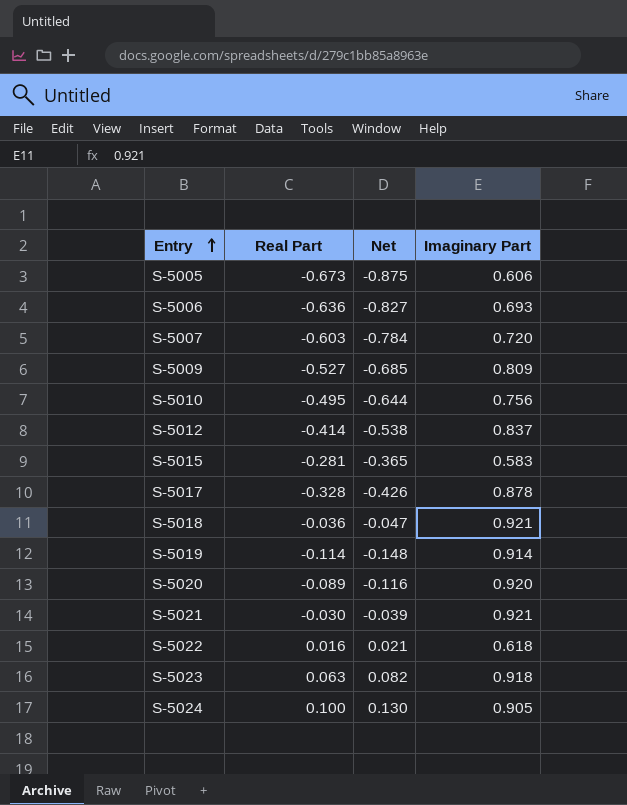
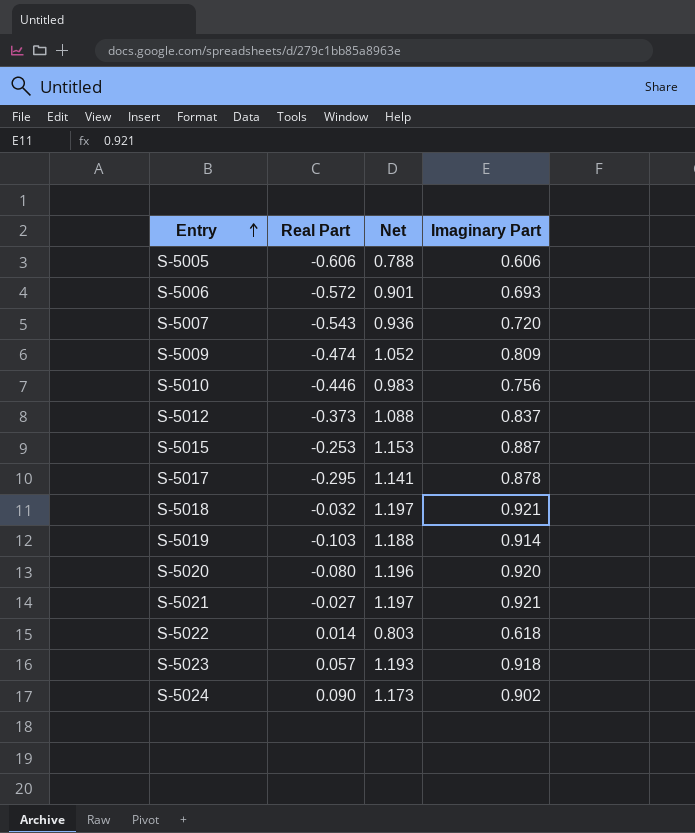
column Net | formula: [Real Part] * 1.3 -> [Imaginary Part] * 1.3
S-5005 | Real Part: -0.673 -> -0.606
S-5006 | Real Part: -0.636 -> -0.572
S-5007 | Real Part: -0.603 -> -0.543
S-5009 | Real Part: -0.527 -> -0.474
S-5010 | Real Part: -0.495 -> -0.446
S-5012 | Real Part: -0.414 -> -0.373
S-5015 | Real Part: -0.281 -> -0.253
S-5015 | Imaginary Part: 0.583 -> 0.887
S-5017 | Real Part: -0.328 -> -0.295
S-5018 | Real Part: -0.036 -> -0.032
S-5019 | Real Part: -0.114 -> -0.103
S-5020 | Real Part: -0.089 -> -0.080
S-5021 | Real Part: -0.030 -> -0.027
S-5022 | Real Part: 0.016 -> 0.014
S-5023 | Real Part: 0.063 -> 0.057
S-5024 | Real Part: 0.100 -> 0.090
S-5024 | Imaginary Part: 0.905 -> 0.902

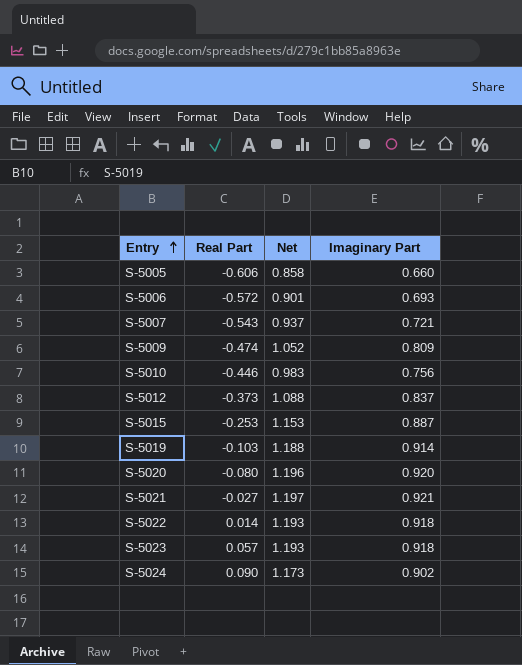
row S-5017: -0.295 | 1.141 | 0.878 -> none
row S-5018: -0.032 | 1.197 | 0.921 -> none
S-5005 | Net: 0.788 -> 0.858
S-5005 | Imaginary Part: 0.606 -> 0.660
S-5007 | Net: 0.936 -> 0.937
S-5007 | Imaginary Part: 0.720 -> 0.721
S-5022 | Net: 0.803 -> 1.193
S-5022 | Imaginary Part: 0.618 -> 0.918

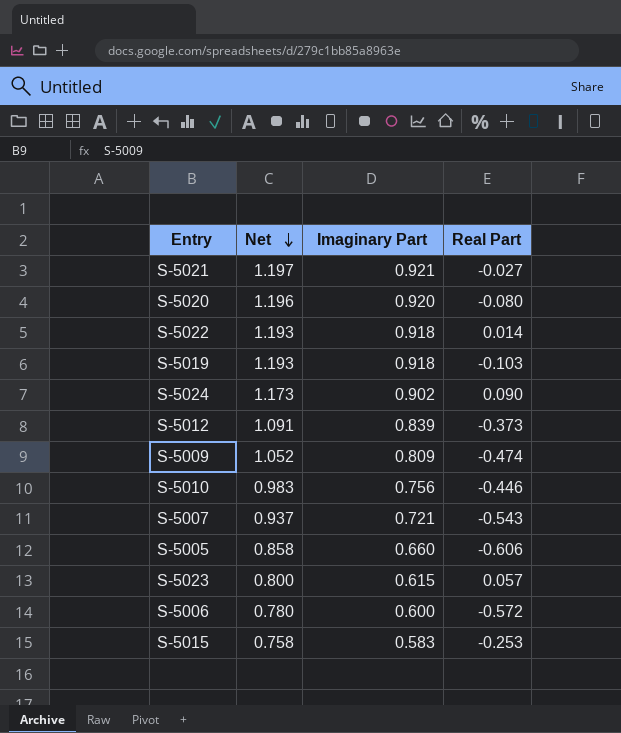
row order: Entry ascending -> Net descending
column Real Part | position: 2 -> 4
S-5019 | Net: 1.188 -> 1.193
S-5019 | Imaginary Part: 0.914 -> 0.918
S-5012 | Net: 1.088 -> 1.091
S-5012 | Imaginary Part: 0.837 -> 0.839
S-5023 | Net: 1.193 -> 0.800
S-5023 | Imaginary Part: 0.918 -> 0.615
S-5006 | Net: 0.901 -> 0.780
S-5006 | Imaginary Part: 0.693 -> 0.600
S-5015 | Net: 1.153 -> 0.758
S-5015 | Imaginary Part: 0.887 -> 0.583

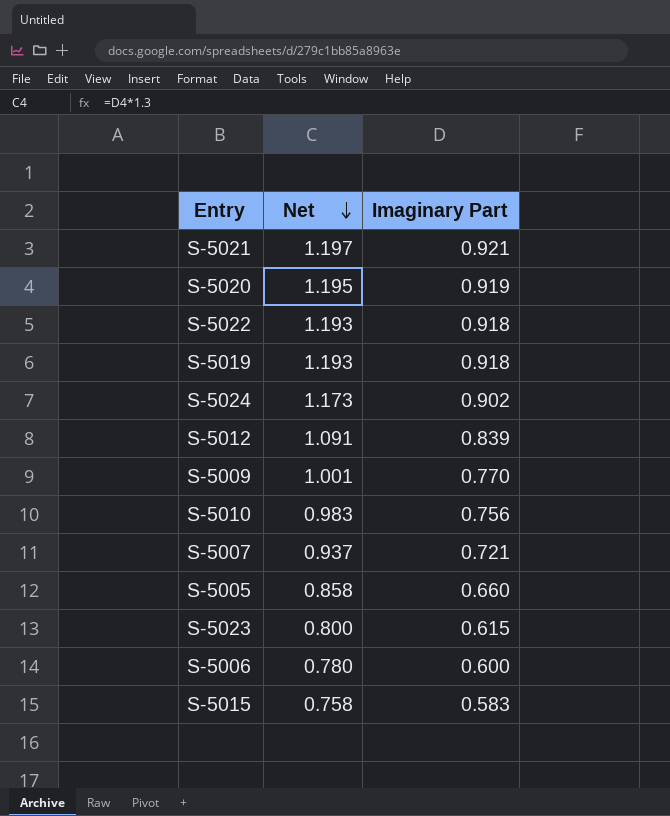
column Real Part | position: 4 -> none
S-5020 | Net: 1.196 -> 1.195
S-5020 | Imaginary Part: 0.920 -> 0.919
S-5009 | Net: 1.052 -> 1.001
S-5009 | Imaginary Part: 0.809 -> 0.770

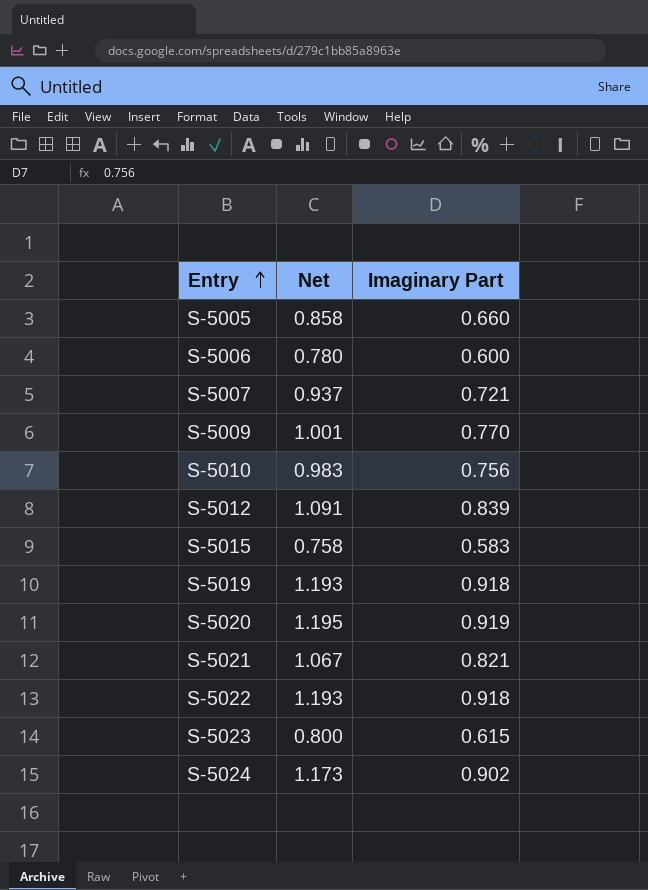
row order: Net descending -> Entry ascending
S-5021 | Net: 1.197 -> 1.067
S-5021 | Imaginary Part: 0.921 -> 0.821

